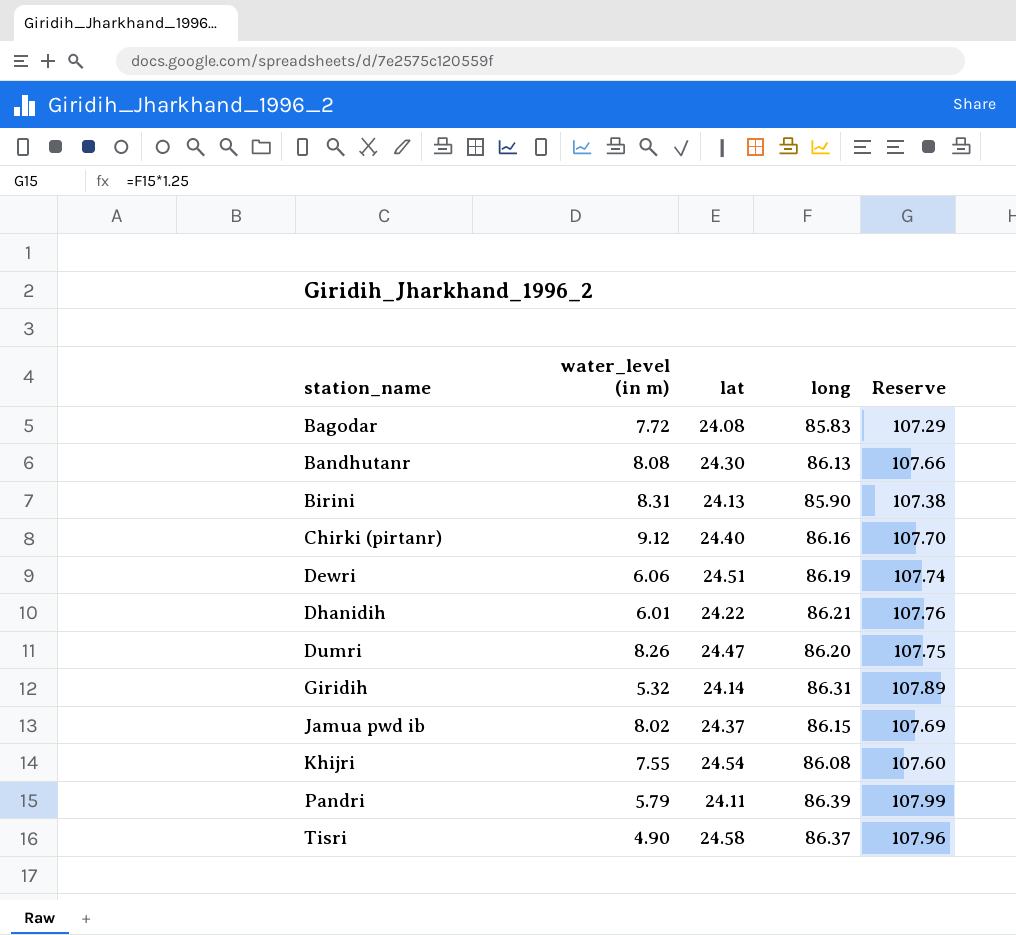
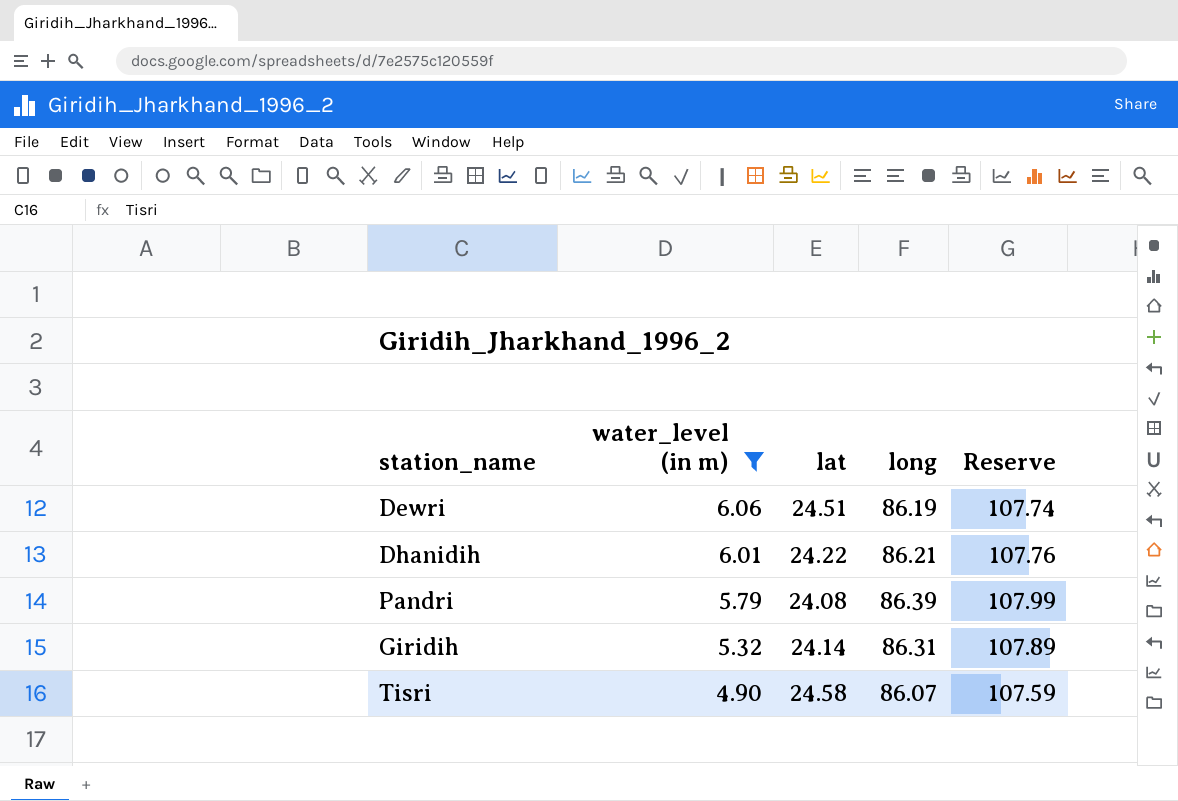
filter: none -> water_level (in m) <= 6.06
row order: station_name ascending -> water_level (in m) descending
Pandri | lat: 24.11 -> 24.08
Tisri | long: 86.37 -> 86.07
Tisri | Reserve: 107.96 -> 107.59

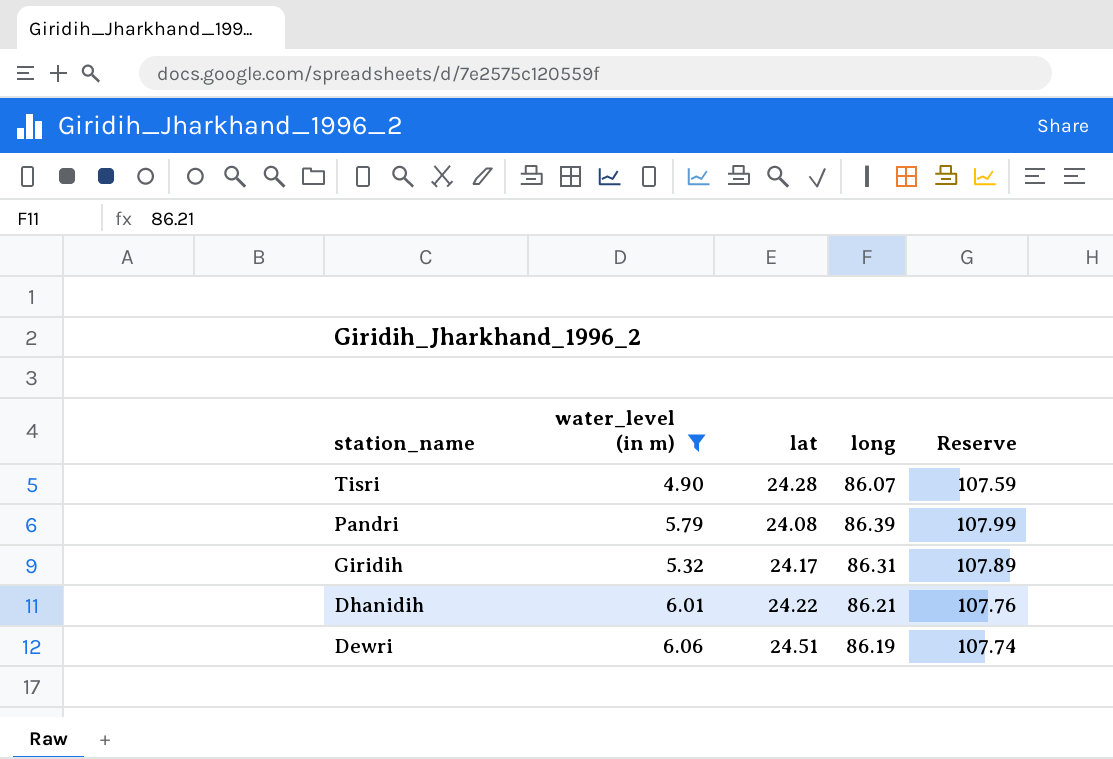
row order: water_level (in m) descending -> station_name descending
Tisri | lat: 24.58 -> 24.28
Giridih | lat: 24.14 -> 24.17

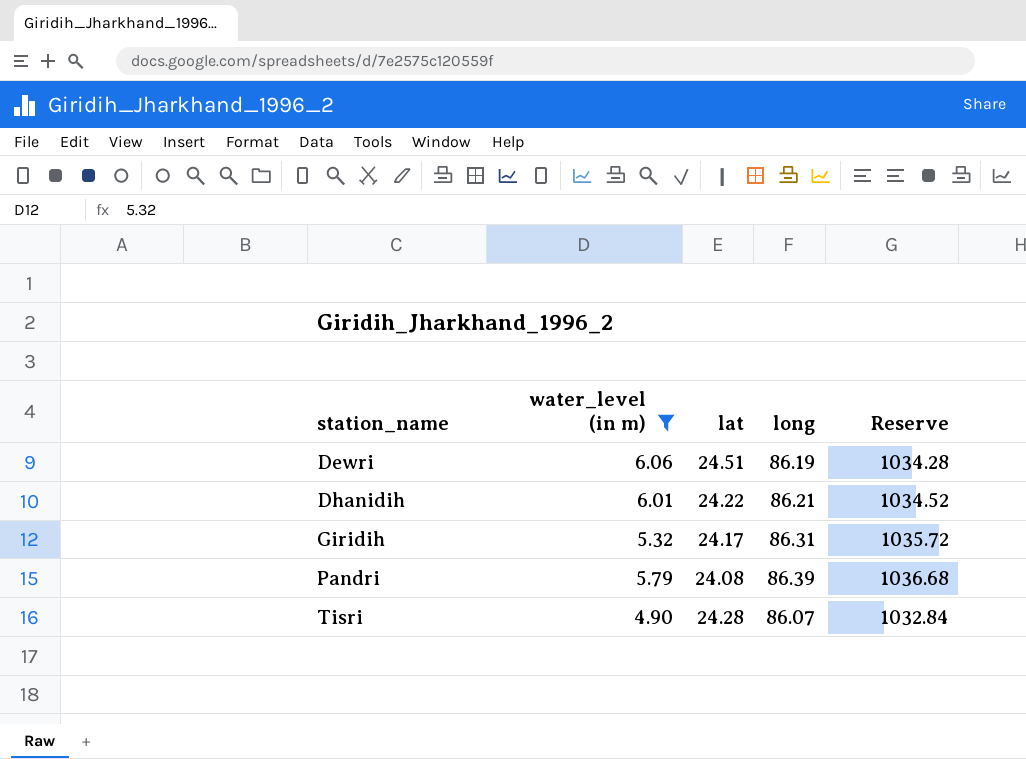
row order: station_name descending -> station_name ascending
column Reserve | formula: [long] * 1.25 -> [long] * 12

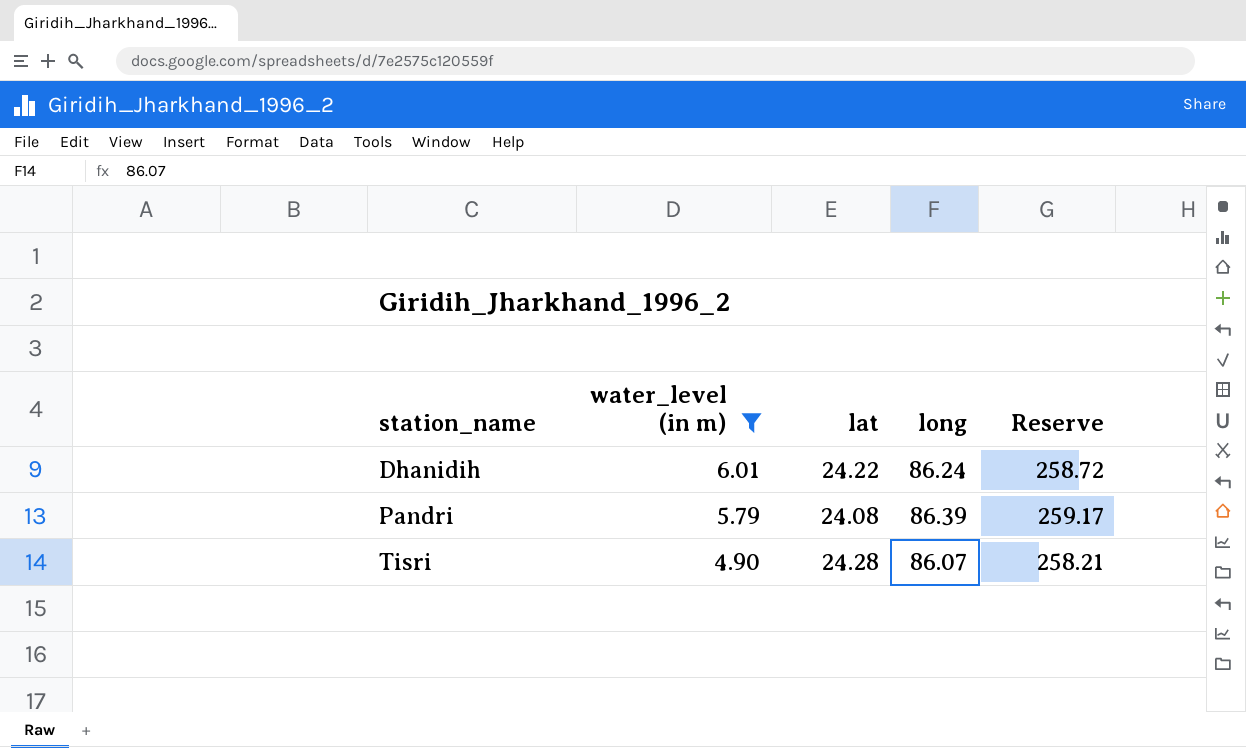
column Reserve | formula: [long] * 12 -> [long] * 3
row Dewri: 6.06 | 24.51 | 86.19 | 1034.28 -> none
row Giridih: 5.32 | 24.17 | 86.31 | 1035.72 -> none
Dhanidih | long: 86.21 -> 86.24

